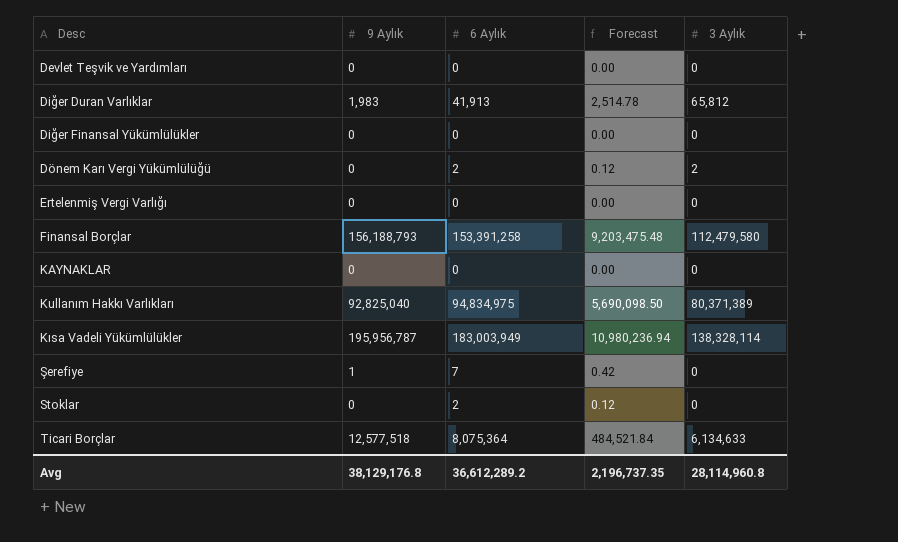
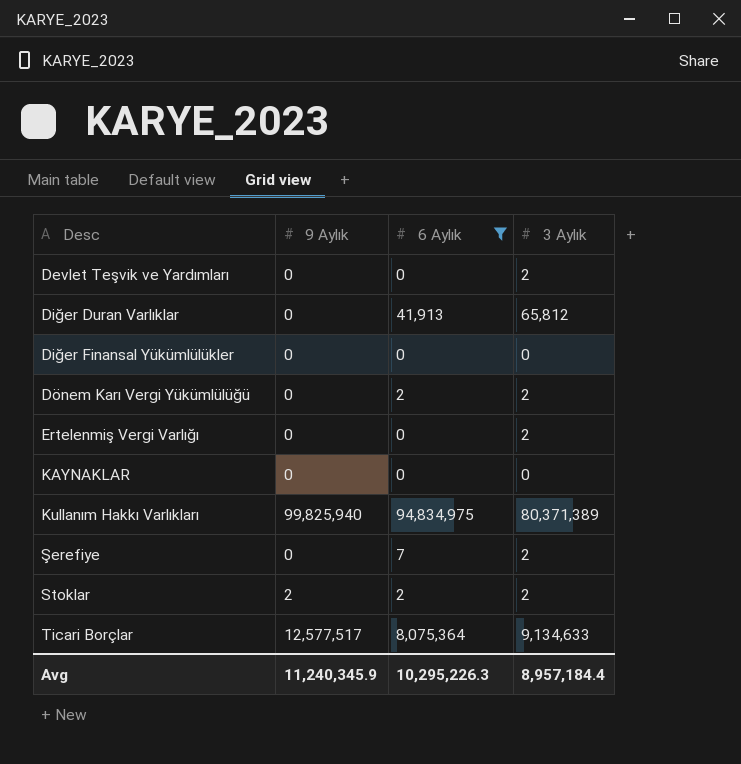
filter: none -> 6 Aylık <= 94,834,975
column Forecast | formula: [6 Aylık] * 0.06 -> none
Devlet Teşvik ve Yardımları | 3 Aylık: 0 -> 2
Diğer Duran Varlıklar | 9 Aylık: 1,983 -> 0
Ertelenmiş Vergi Varlığı | 3 Aylık: 0 -> 2
Kullanım Hakkı Varlıkları | 9 Aylık: 92,825,040 -> 99,825,940
Şerefiye | 9 Aylık: 1 -> 0
Şerefiye | 3 Aylık: 0 -> 2
Stoklar | 9 Aylık: 0 -> 2
Stoklar | 3 Aylık: 0 -> 2
Ticari Borçlar | 9 Aylık: 12,577,518 -> 12,577,517
Ticari Borçlar | 3 Aylık: 6,134,633 -> 9,134,633
Avg | 9 Aylık: 38,129,176.8 -> 11,240,345.9
Avg | 6 Aylık: 36,612,289.2 -> 10,295,226.3
Avg | 3 Aylık: 28,114,960.8 -> 8,957,184.4

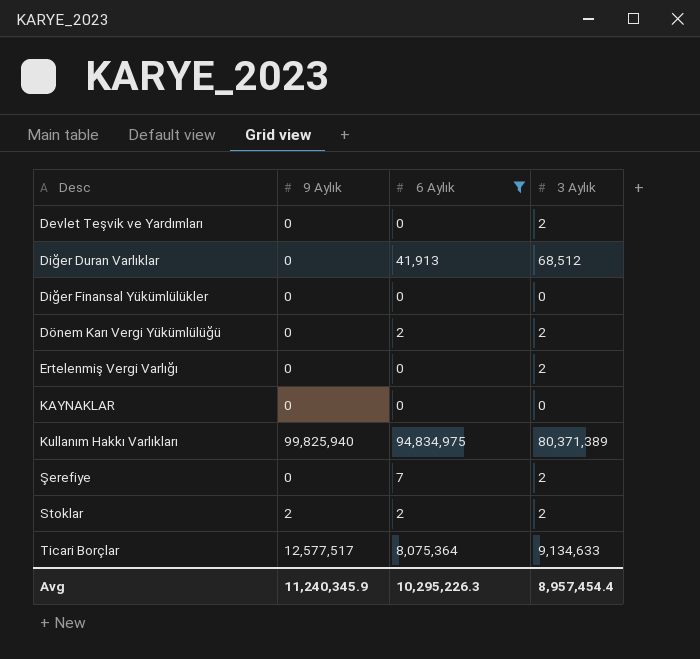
Diğer Duran Varlıklar | 3 Aylık: 65,812 -> 68,512
Avg | 3 Aylık: 8,957,184.4 -> 8,957,454.4

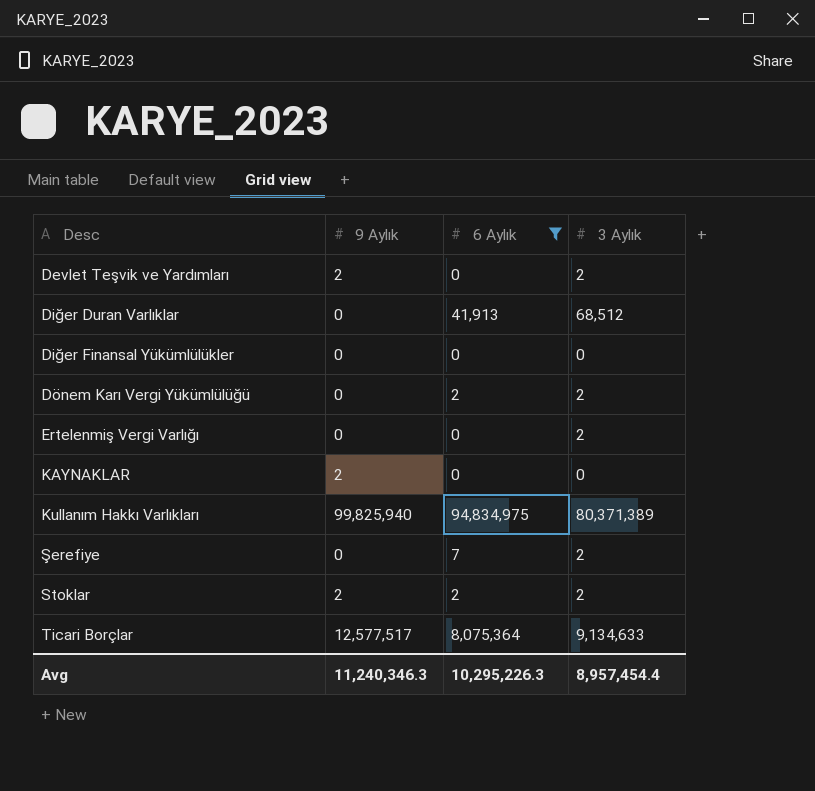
Devlet Teşvik ve Yardımları | 9 Aylık: 0 -> 2
KAYNAKLAR | 9 Aylık: 0 -> 2
Avg | 9 Aylık: 11,240,345.9 -> 11,240,346.3

